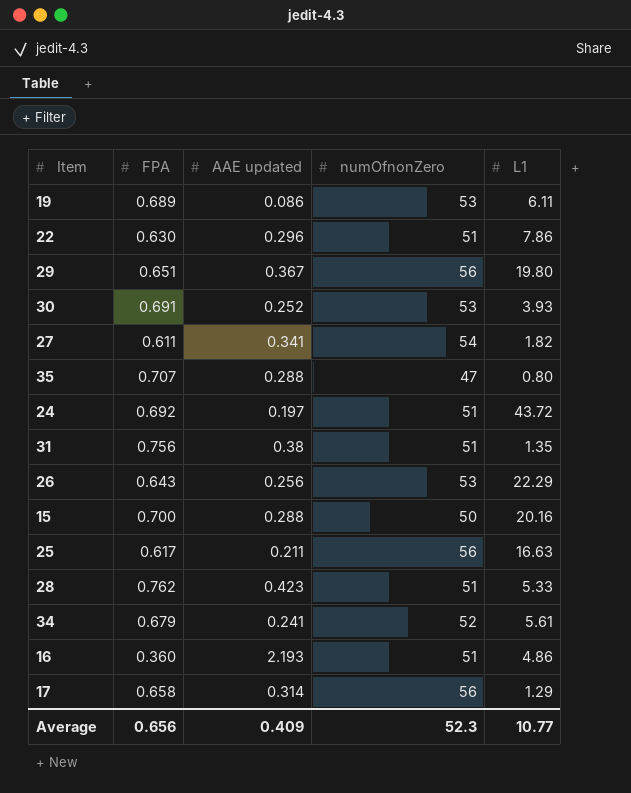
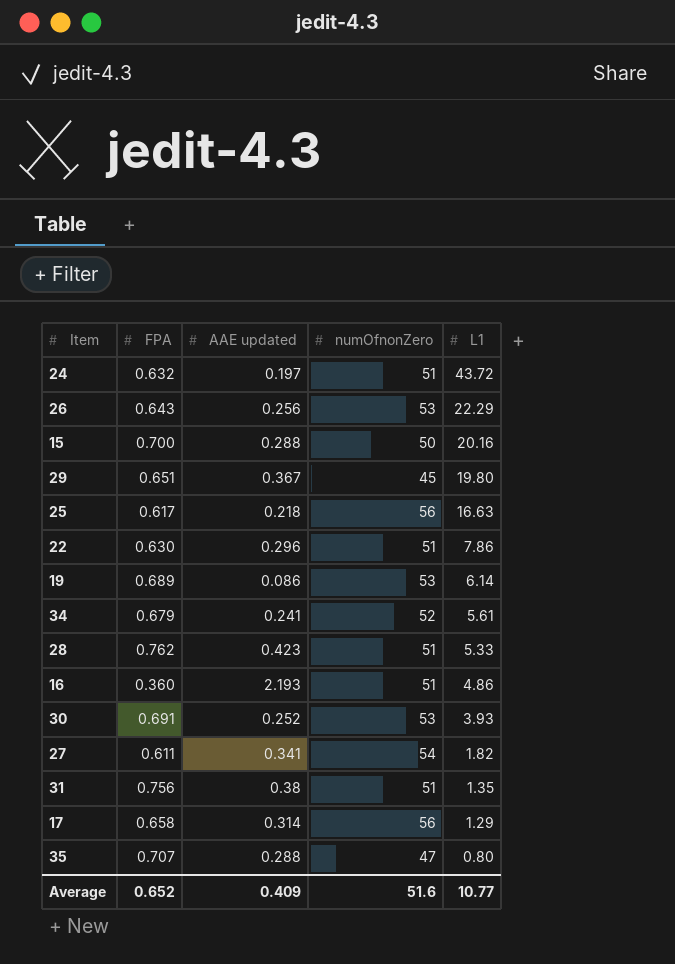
row order: none -> L1 descending
24 | FPA: 0.692 -> 0.632
29 | numOfnonZero: 56 -> 45
25 | AAE updated: 0.211 -> 0.218
19 | L1: 6.11 -> 6.14
Average | FPA: 0.656 -> 0.652
Average | numOfnonZero: 52.3 -> 51.6

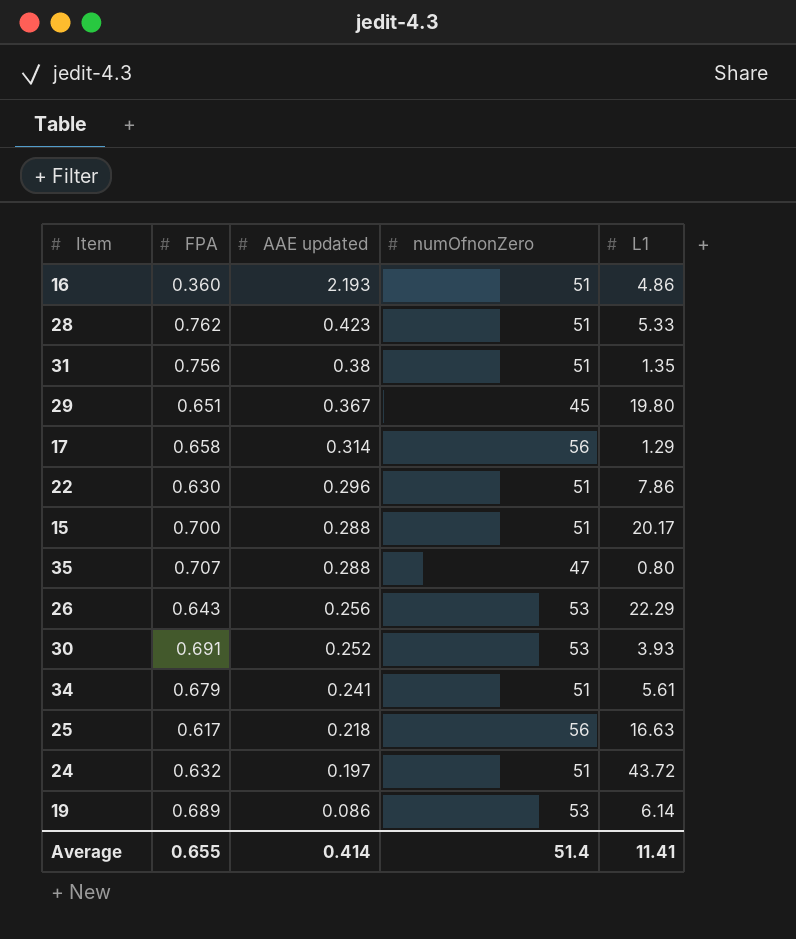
row order: L1 descending -> AAE updated descending
row 27: 0.611 | 0.341 | 54 | 1.82 -> none
15 | numOfnonZero: 50 -> 51
15 | L1: 20.16 -> 20.17
34 | numOfnonZero: 52 -> 51
Average | FPA: 0.652 -> 0.655
Average | AAE updated: 0.409 -> 0.414
Average | numOfnonZero: 51.6 -> 51.4
Average | L1: 10.77 -> 11.41

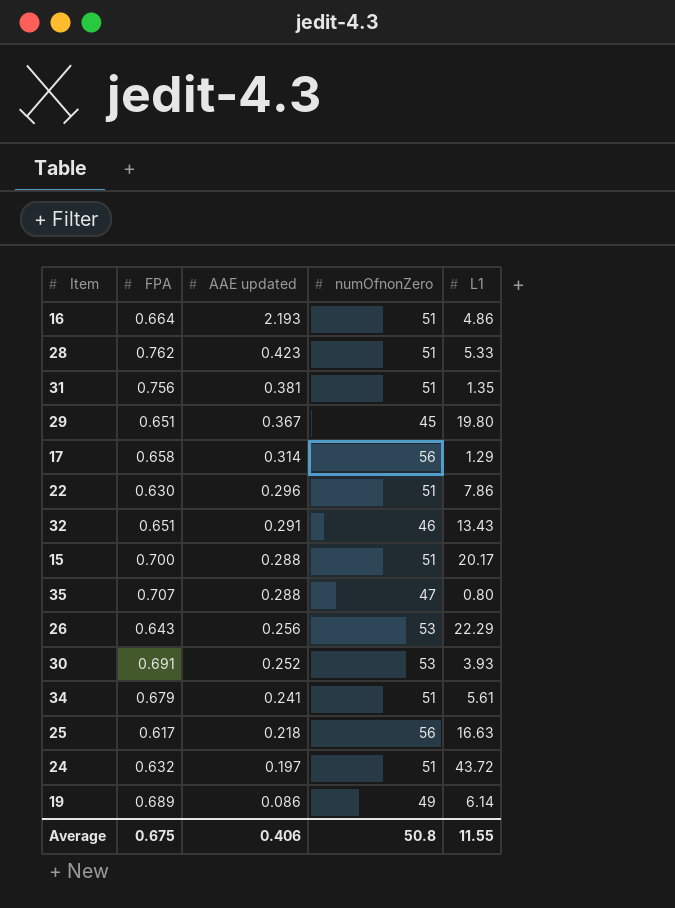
16 | FPA: 0.360 -> 0.664
31 | AAE updated: 0.38 -> 0.381
row 32: none -> 0.651 | 0.291 | 46 | 13.43
19 | numOfnonZero: 53 -> 49
Average | FPA: 0.655 -> 0.675
Average | AAE updated: 0.414 -> 0.406
Average | numOfnonZero: 51.4 -> 50.8
Average | L1: 11.41 -> 11.55

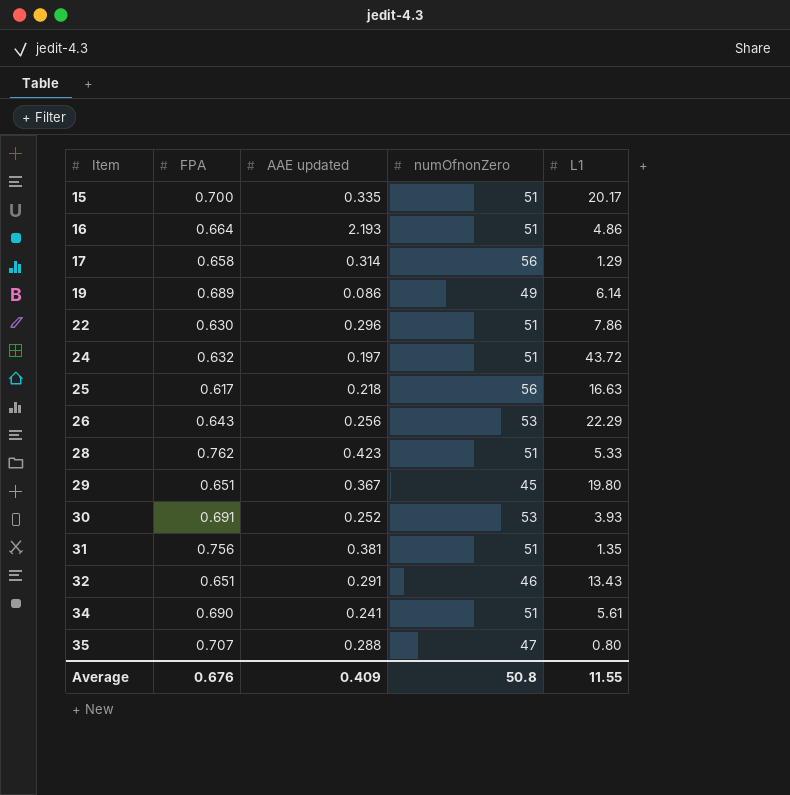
row order: AAE updated descending -> Item ascending
15 | AAE updated: 0.288 -> 0.335
34 | FPA: 0.679 -> 0.690
Average | FPA: 0.675 -> 0.676
Average | AAE updated: 0.406 -> 0.409

